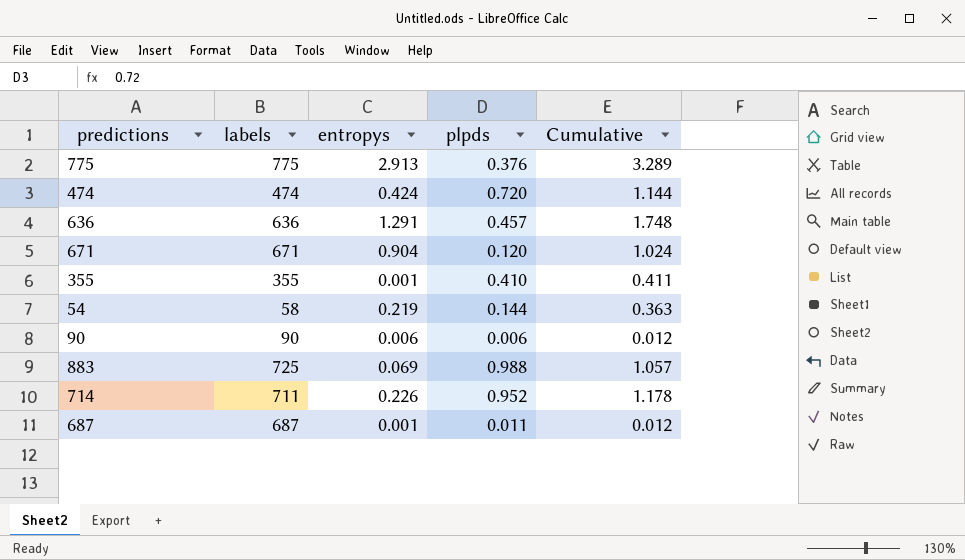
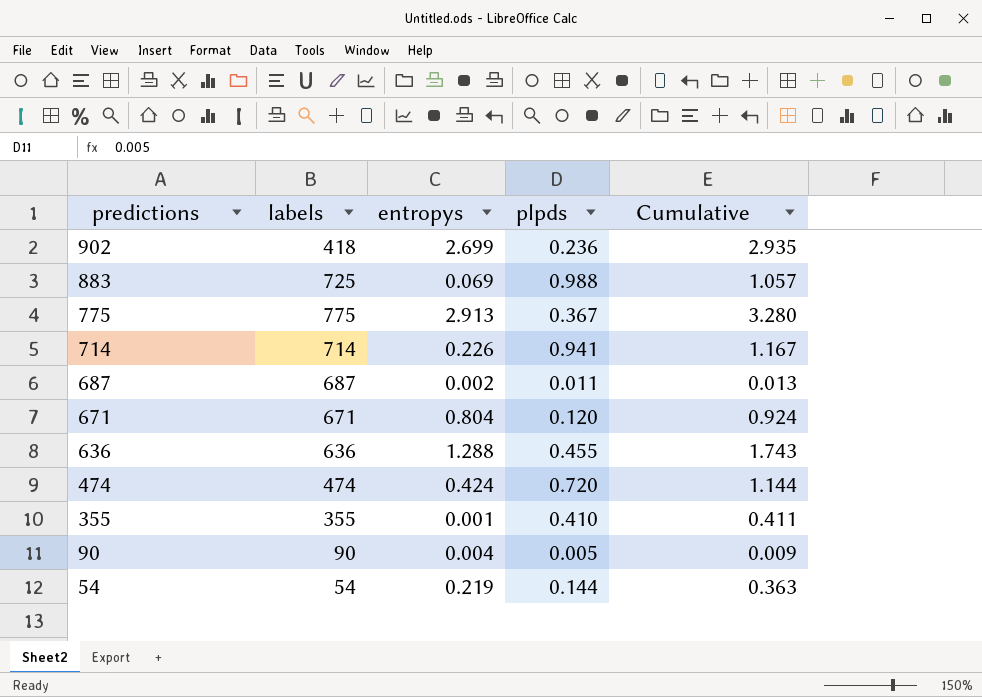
row order: none -> predictions descending
row 902: none -> 418 | 2.699 | 0.236 | 2.935
775 | plpds: 0.376 -> 0.367
775 | Cumulative: 3.289 -> 3.280
714 | labels: 711 -> 714
714 | plpds: 0.952 -> 0.941
714 | Cumulative: 1.178 -> 1.167
687 | entropys: 0.001 -> 0.002
687 | Cumulative: 0.012 -> 0.013
671 | entropys: 0.904 -> 0.804
671 | Cumulative: 1.024 -> 0.924
636 | entropys: 1.291 -> 1.288
636 | plpds: 0.457 -> 0.455
636 | Cumulative: 1.748 -> 1.743
90 | entropys: 0.006 -> 0.004
90 | plpds: 0.006 -> 0.005
90 | Cumulative: 0.012 -> 0.009
54 | labels: 58 -> 54

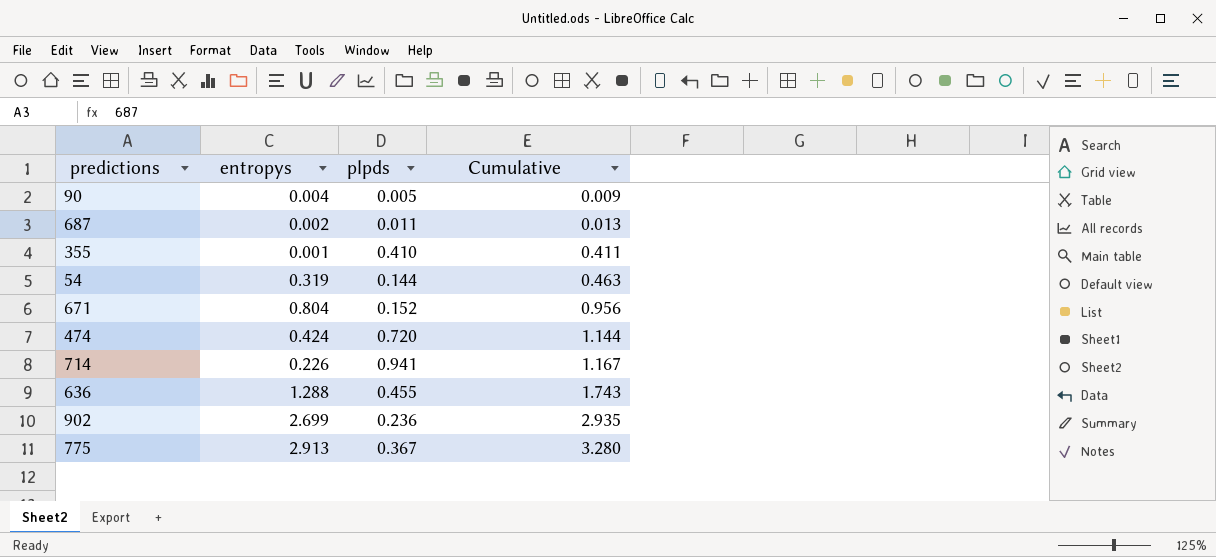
row order: predictions descending -> Cumulative ascending
column labels | position: 2 -> none
row 883: 725 | 0.069 | 0.988 | 1.057 -> none
54 | entropys: 0.219 -> 0.319
54 | Cumulative: 0.363 -> 0.463
671 | plpds: 0.120 -> 0.152
671 | Cumulative: 0.924 -> 0.956

